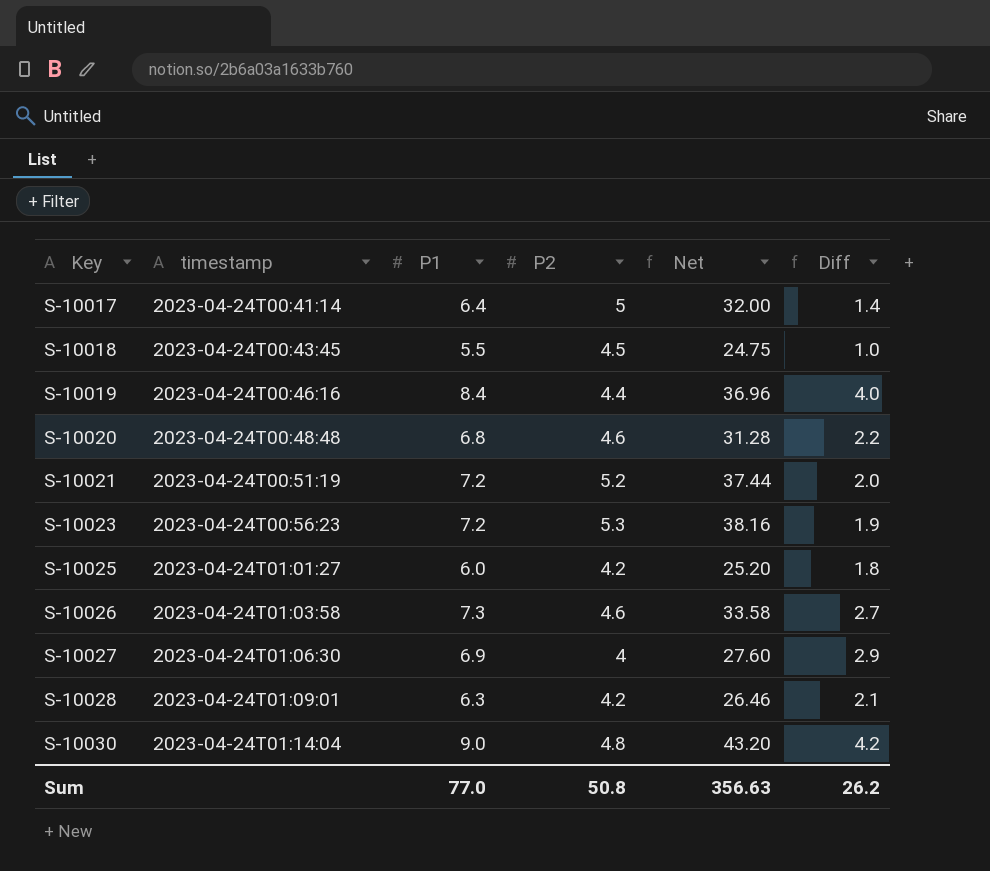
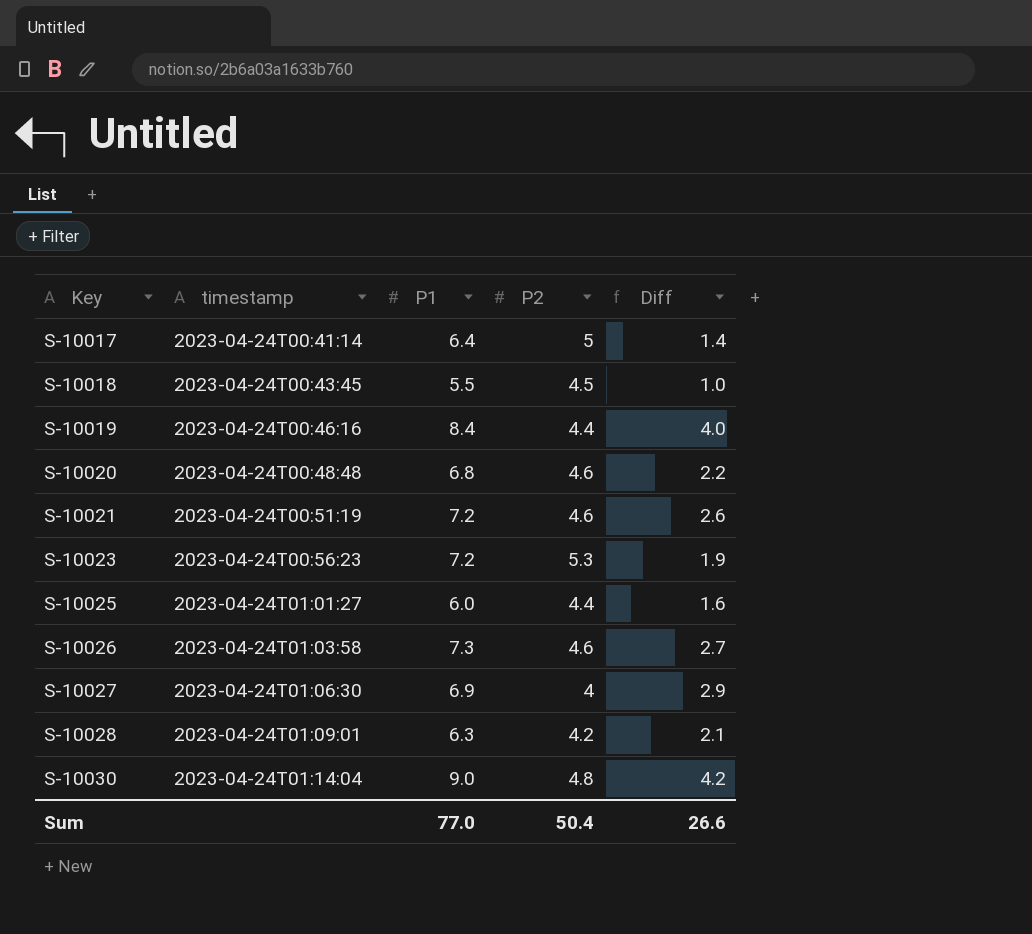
column Net | formula: [P1] * [P2] -> none
S-10021 | P2: 5.2 -> 4.6
S-10021 | Diff: 2.0 -> 2.6
S-10025 | P2: 4.2 -> 4.4
S-10025 | Diff: 1.8 -> 1.6
Sum | P2: 50.8 -> 50.4
Sum | Diff: 26.2 -> 26.6

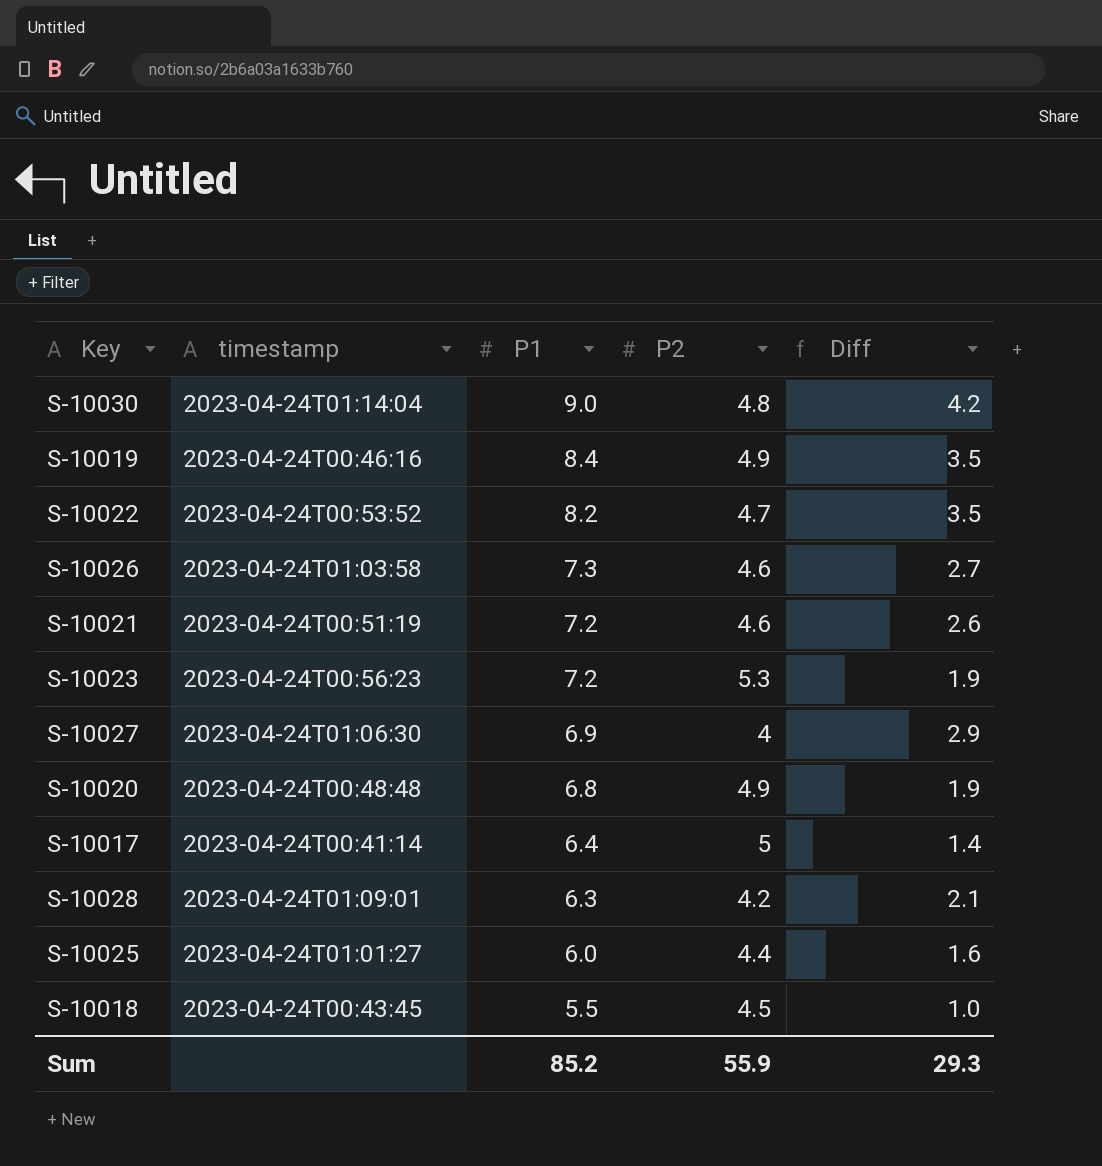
row order: Key ascending -> P1 descending
S-10019 | P2: 4.4 -> 4.9
S-10019 | Diff: 4.0 -> 3.5
row S-10022: none -> 2023-04-24T00:53:52 | 8.2 | 4.7 | 3.5
S-10020 | P2: 4.6 -> 4.9
S-10020 | Diff: 2.2 -> 1.9
Sum | P1: 77.0 -> 85.2
Sum | P2: 50.4 -> 55.9
Sum | Diff: 26.6 -> 29.3

